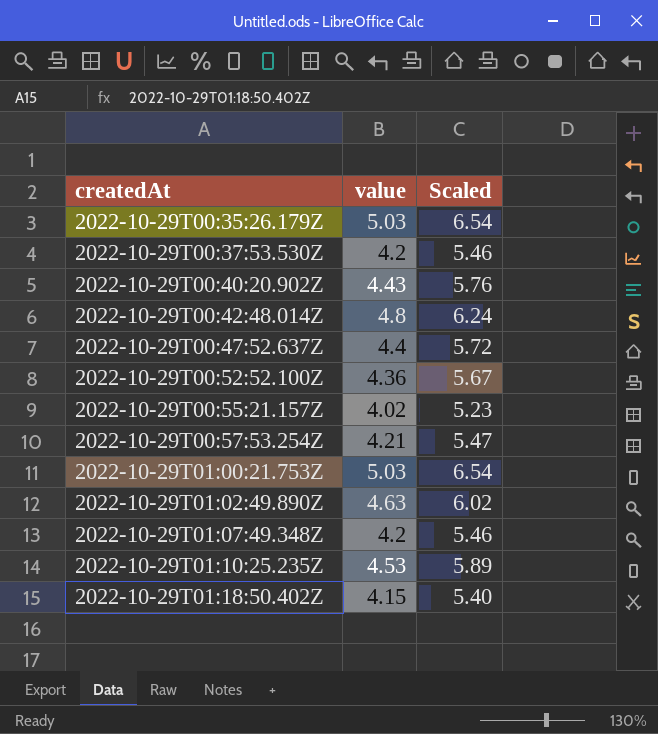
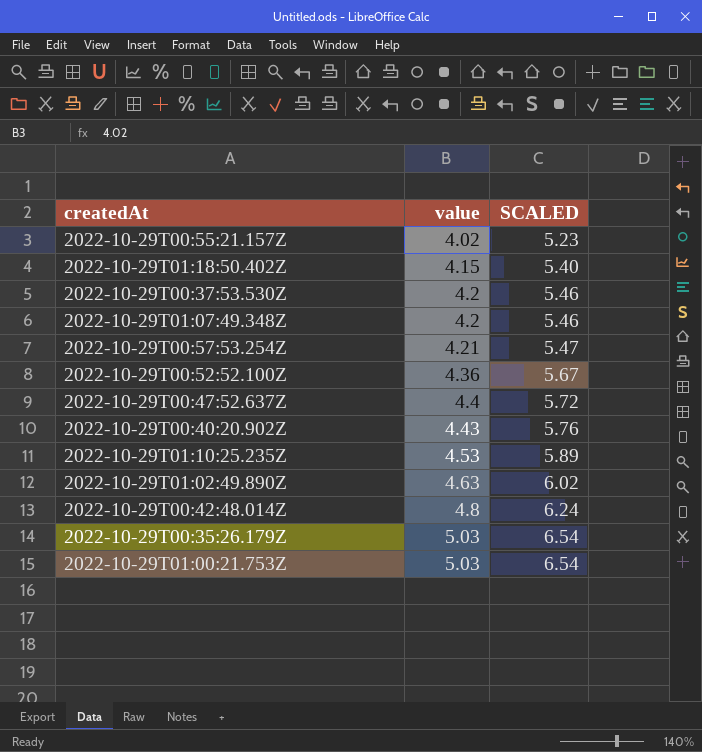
row order: createdAt ascending -> value ascending
column name: Scaled -> SCALED

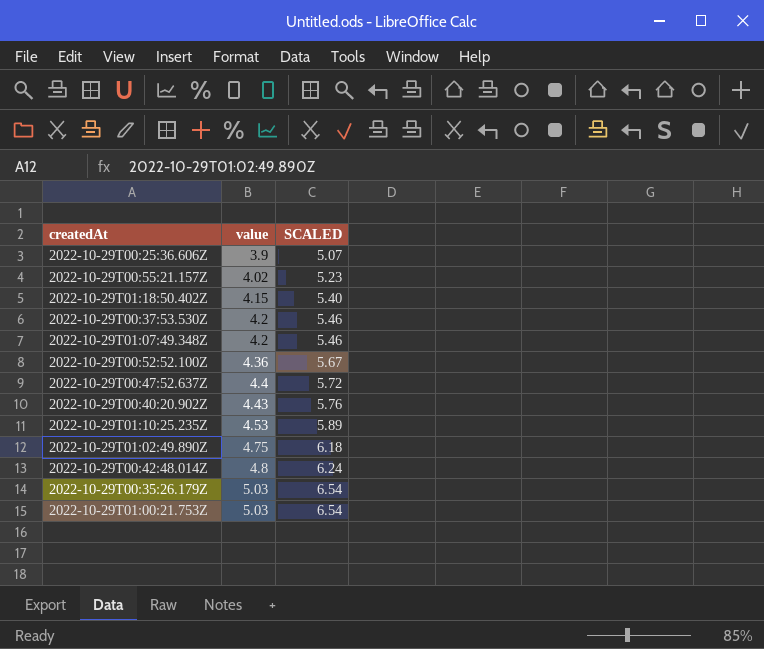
row 2022-10-29T00:57:53.254Z: 4.21 | 5.47 -> none
row 2022-10-29T00:25:36.606Z: none -> 3.9 | 5.07
2022-10-29T01:02:49.890Z | value: 4.63 -> 4.75
2022-10-29T01:02:49.890Z | SCALED: 6.02 -> 6.18

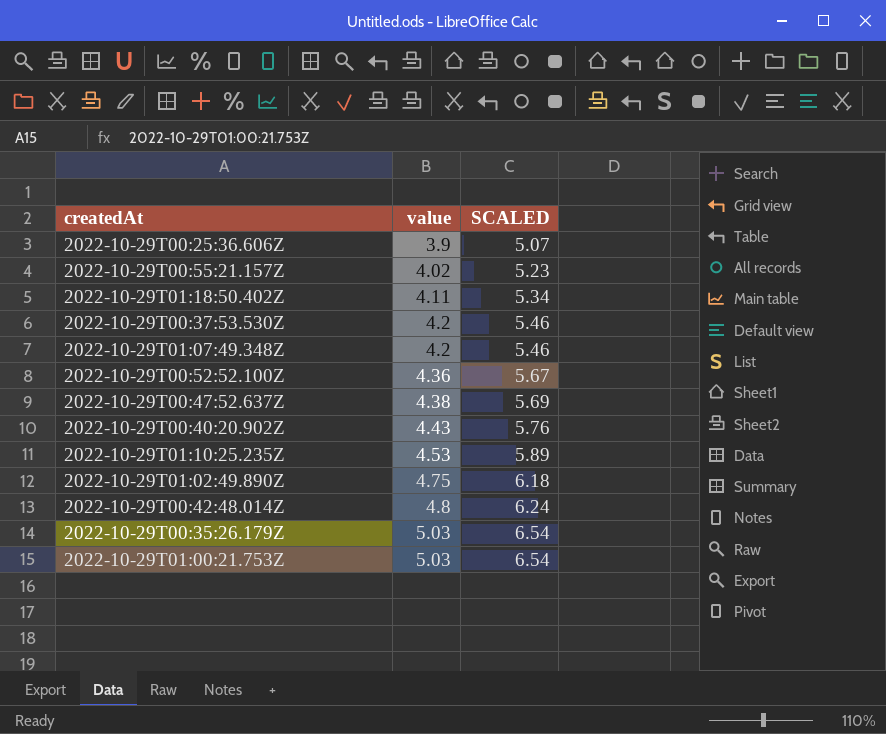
2022-10-29T01:18:50.402Z | value: 4.15 -> 4.11
2022-10-29T01:18:50.402Z | SCALED: 5.40 -> 5.34
2022-10-29T00:47:52.637Z | value: 4.4 -> 4.38
2022-10-29T00:47:52.637Z | SCALED: 5.72 -> 5.69

